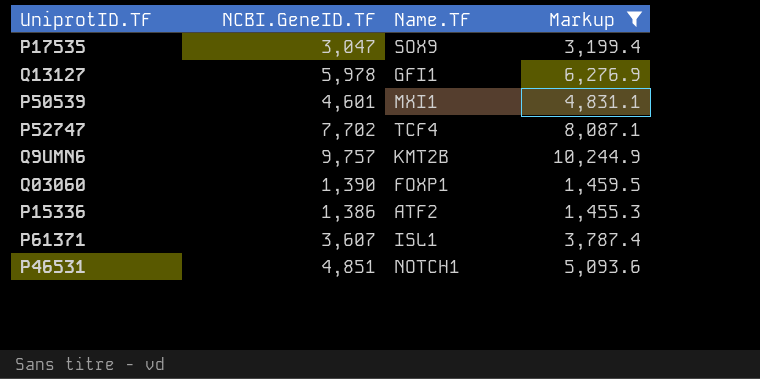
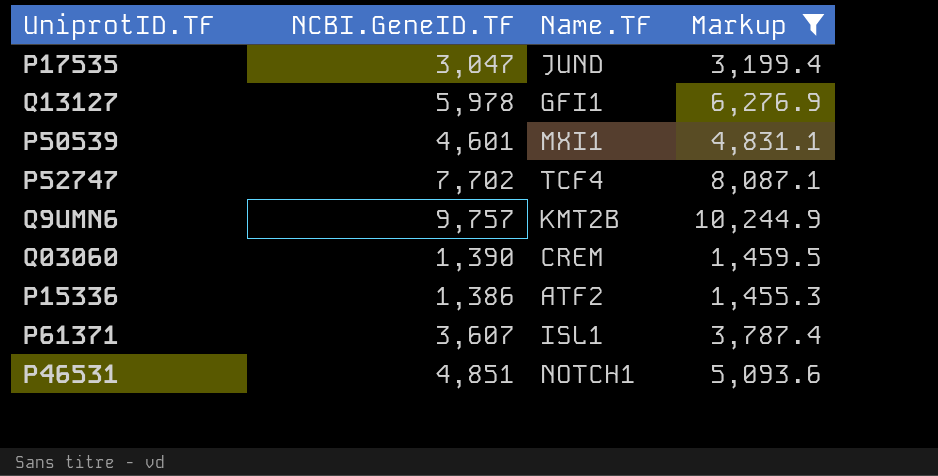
P17535 | Name.TF: SOX9 -> JUND
Q03060 | Name.TF: FOXP1 -> CREM

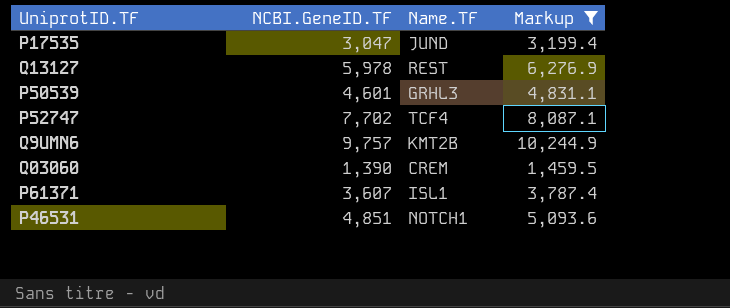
row P15336: 1,386 | ATF2 | 1,455.3 -> none
Q13127 | Name.TF: GFI1 -> REST
P50539 | Name.TF: MXI1 -> GRHL3

